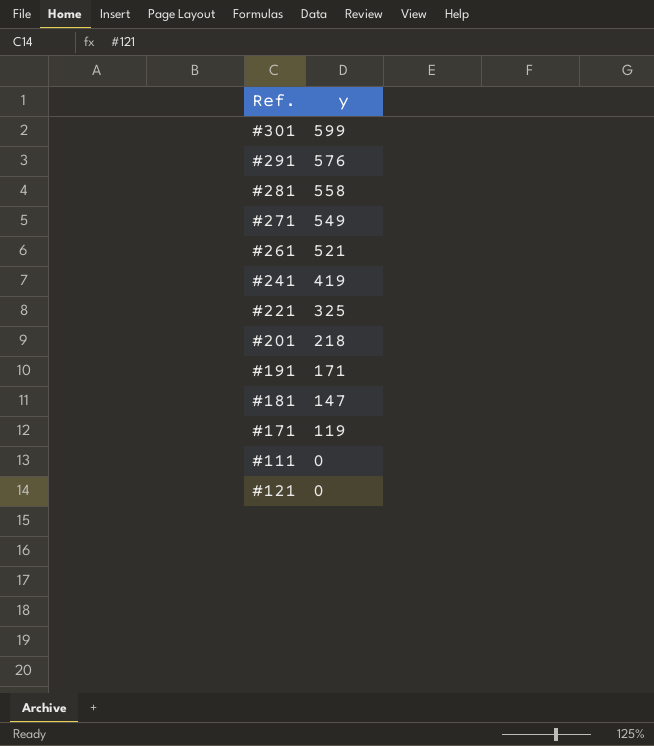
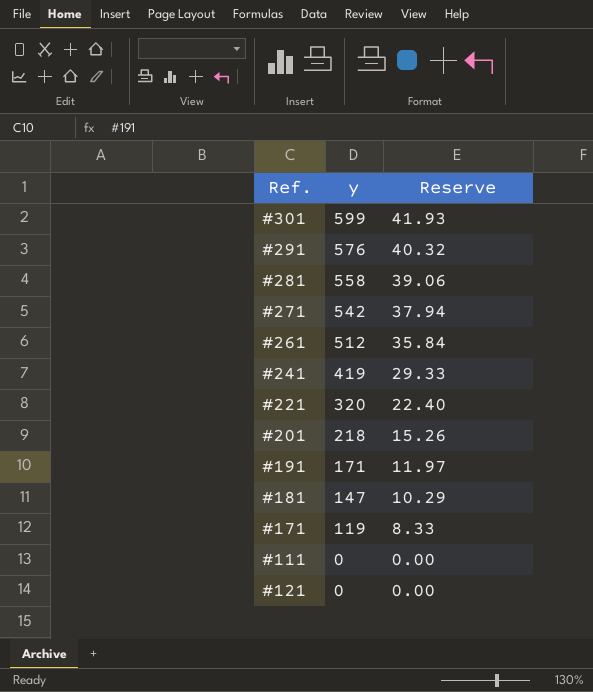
column Reserve | formula: none -> [y] * 0.07
#271 | y: 549 -> 542
#261 | y: 521 -> 512
#221 | y: 325 -> 320

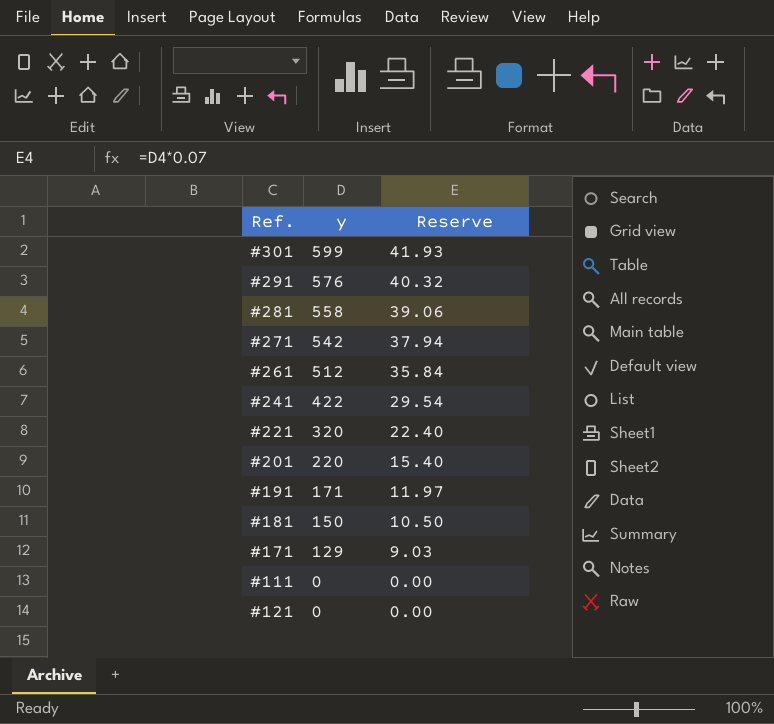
#241 | y: 419 -> 422
#241 | Reserve: 29.33 -> 29.54
#201 | y: 218 -> 220
#201 | Reserve: 15.26 -> 15.40
#181 | y: 147 -> 150
#181 | Reserve: 10.29 -> 10.50
#171 | y: 119 -> 129
#171 | Reserve: 8.33 -> 9.03

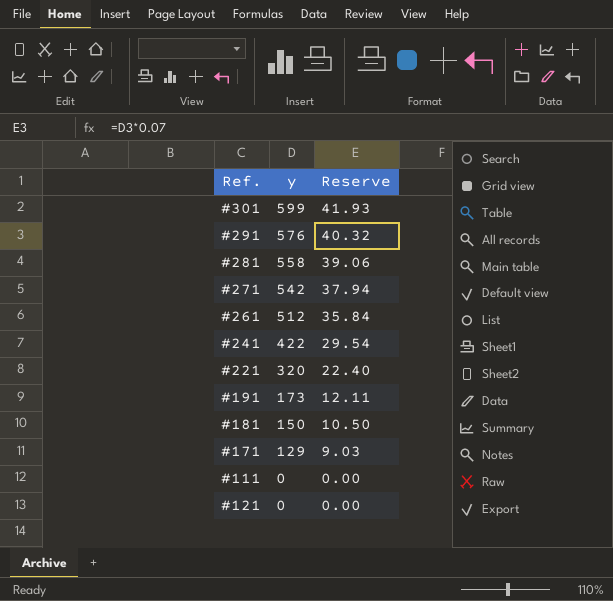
row #201: 220 | 15.40 -> none
#191 | y: 171 -> 173
#191 | Reserve: 11.97 -> 12.11

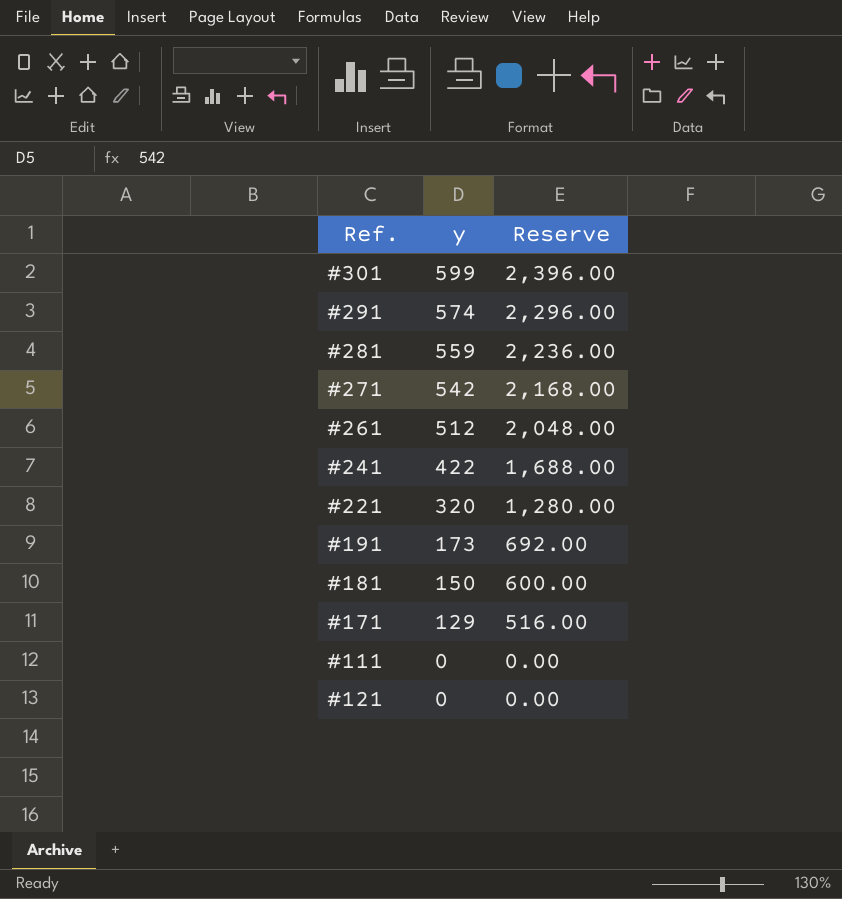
column Reserve | formula: [y] * 0.07 -> [y] * 4
#291 | y: 576 -> 574
#281 | y: 558 -> 559

